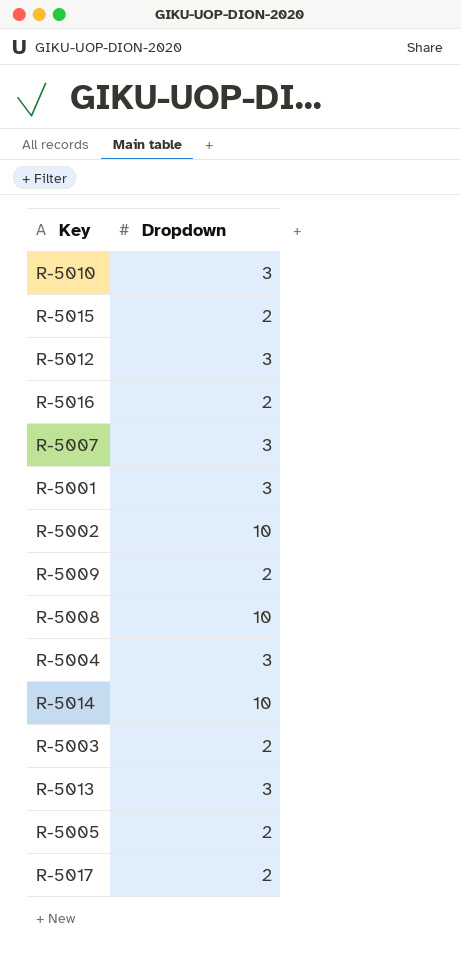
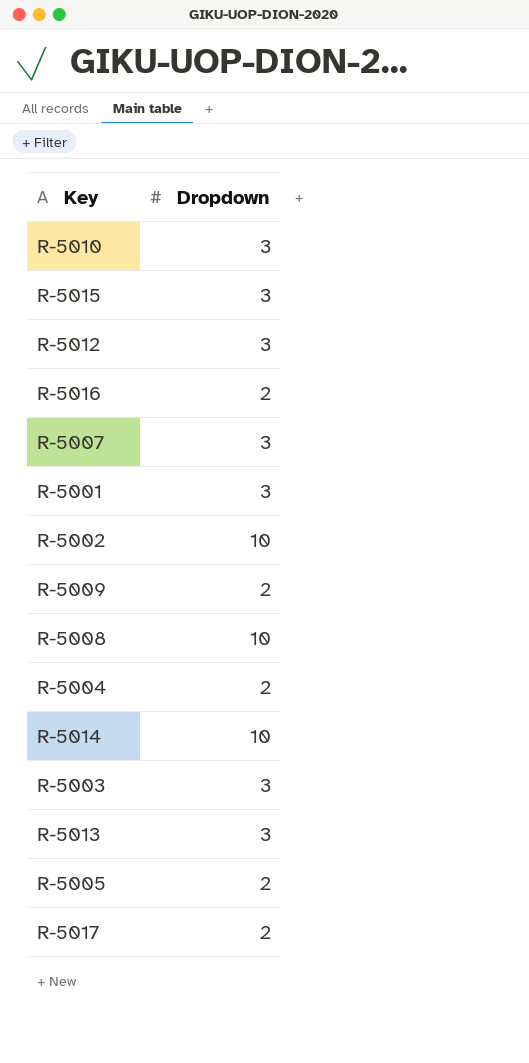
R-5015 | Dropdown: 2 -> 3
R-5004 | Dropdown: 3 -> 2
R-5003 | Dropdown: 2 -> 3

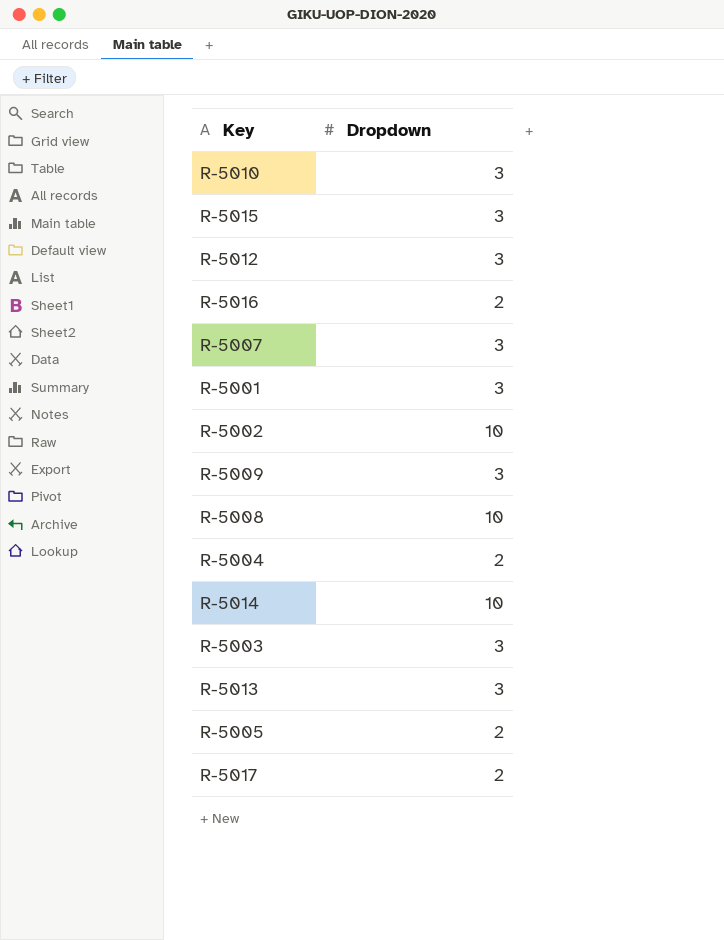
R-5009 | Dropdown: 2 -> 3

